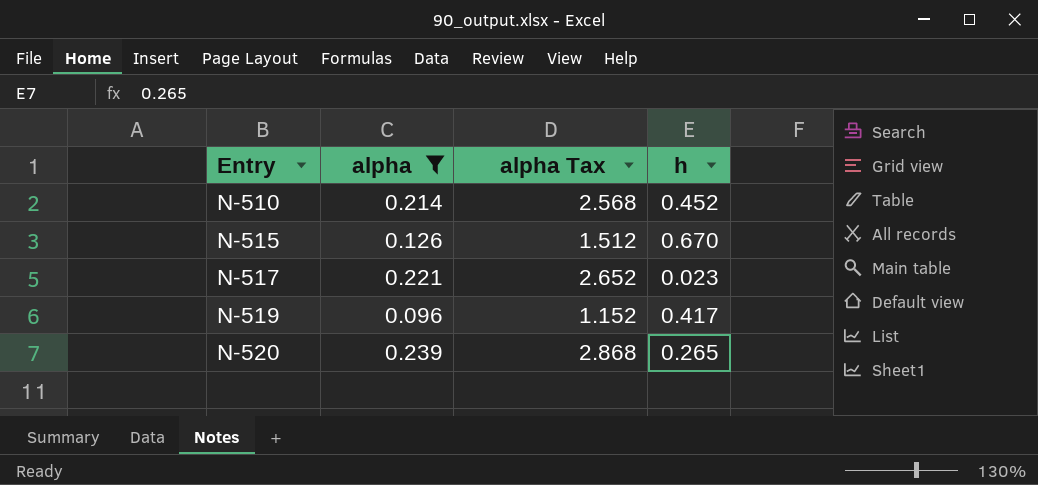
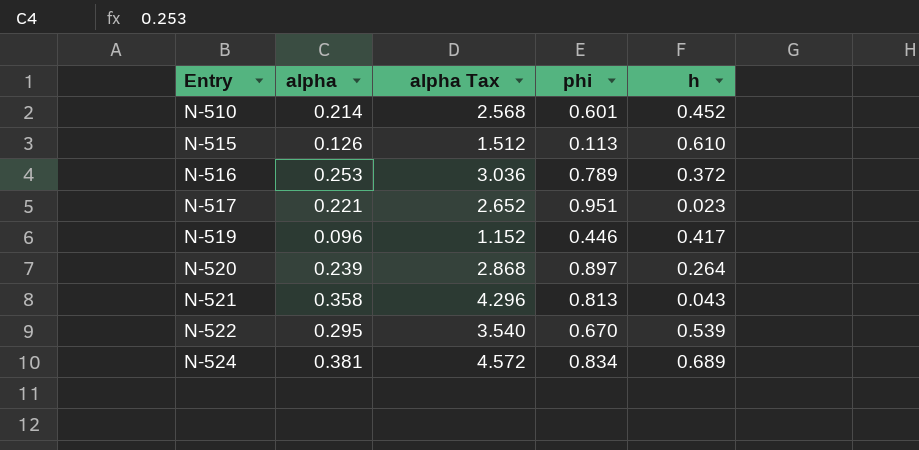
filter: alpha <= 0.239 -> none
column phi | position: none -> 4
N-515 | h: 0.670 -> 0.610
N-520 | h: 0.265 -> 0.264

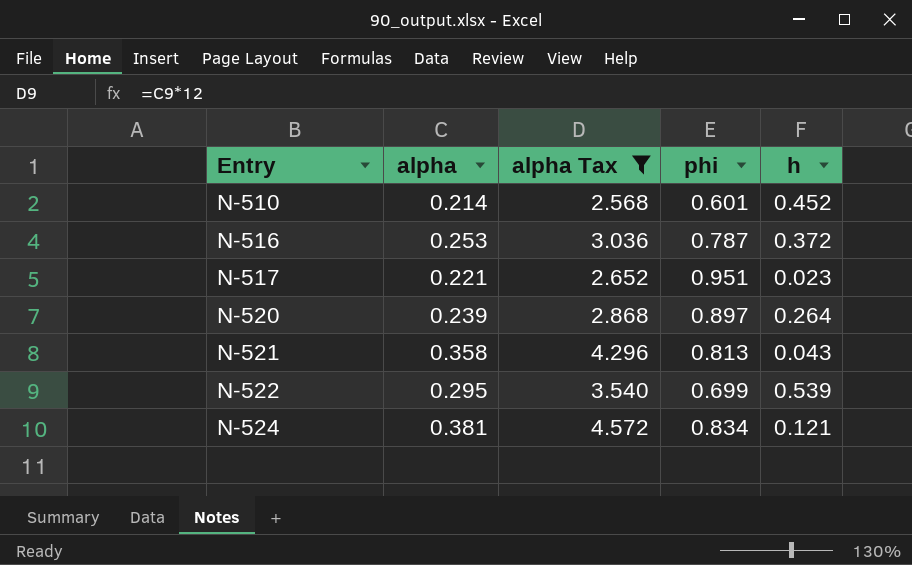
filter: none -> alpha Tax >= 2.568
N-516 | phi: 0.789 -> 0.787
N-522 | phi: 0.670 -> 0.699
N-524 | h: 0.689 -> 0.121

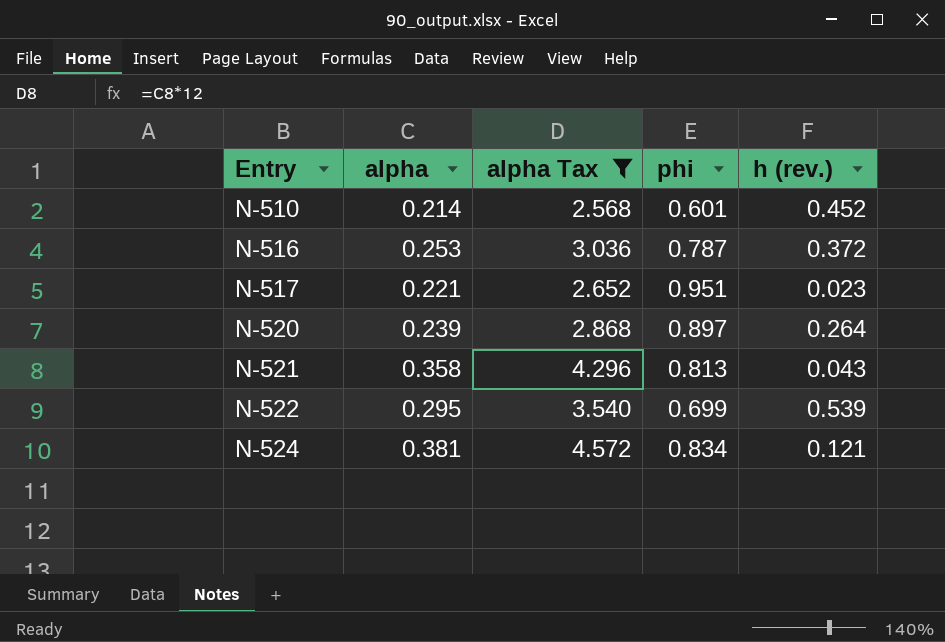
column name: h -> h (rev.)

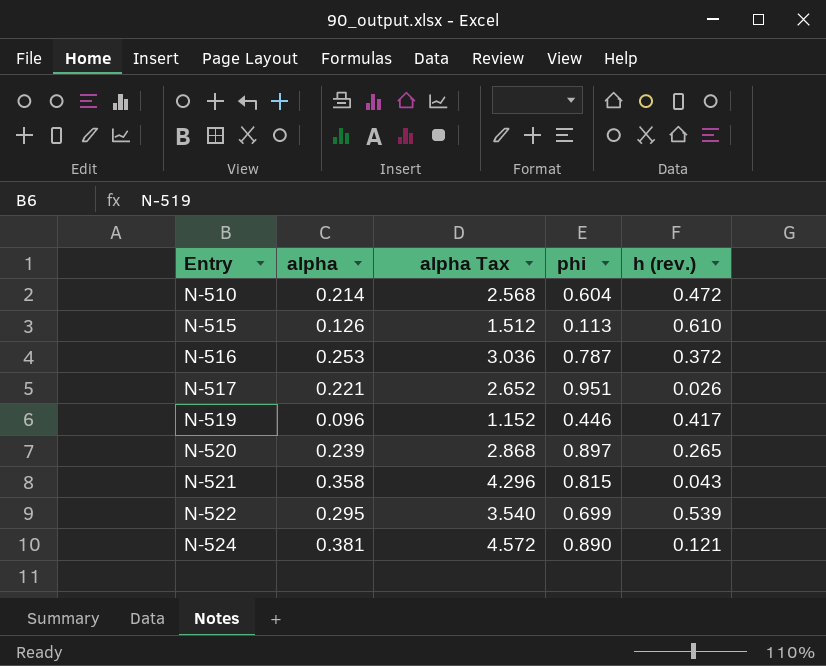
filter: alpha Tax >= 2.568 -> none
N-510 | phi: 0.601 -> 0.604
N-510 | h (rev.): 0.452 -> 0.472
N-517 | h (rev.): 0.023 -> 0.026
N-520 | h (rev.): 0.264 -> 0.265
N-521 | phi: 0.813 -> 0.815
N-524 | phi: 0.834 -> 0.890

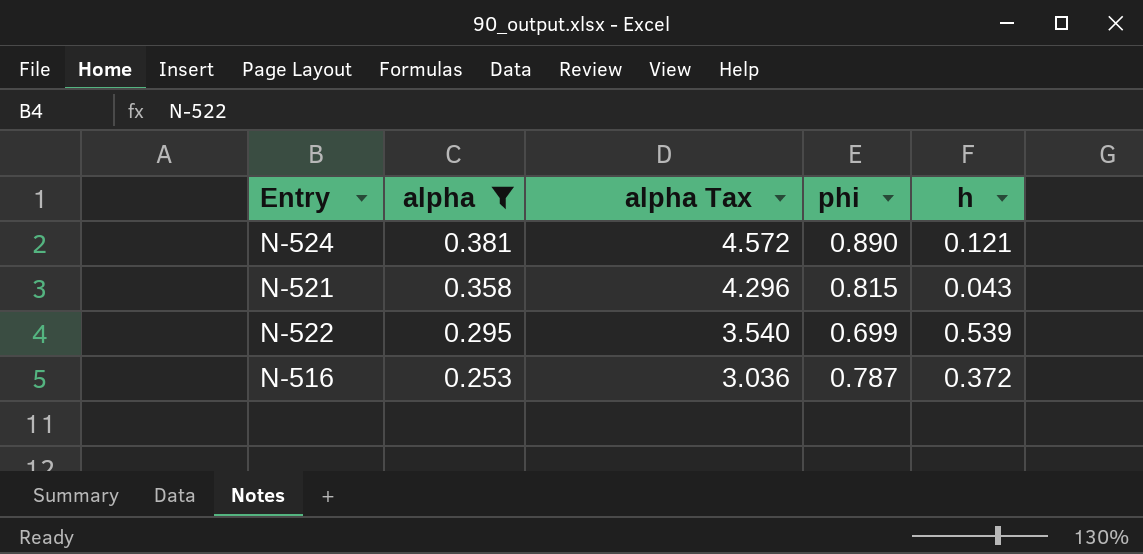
filter: none -> alpha >= 0.253
row order: Entry ascending -> alpha descending
column name: h (rev.) -> h

